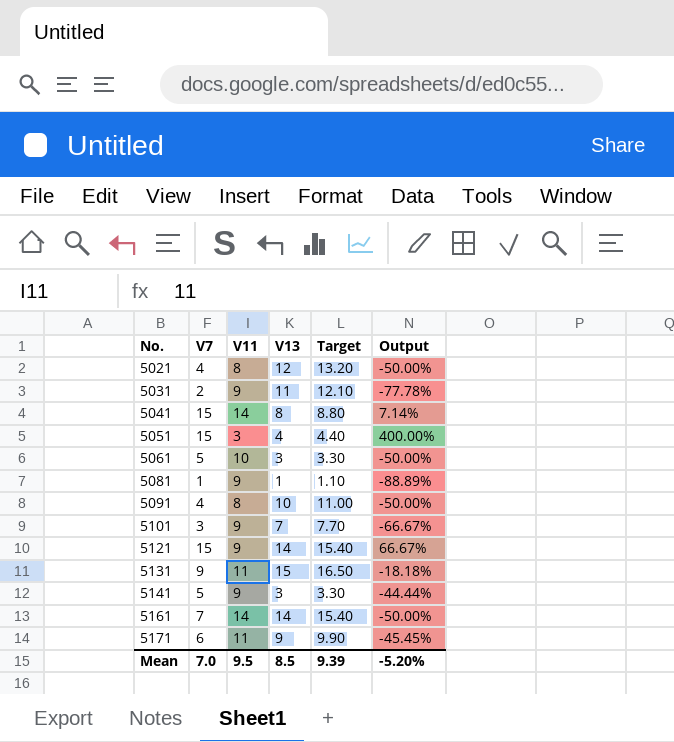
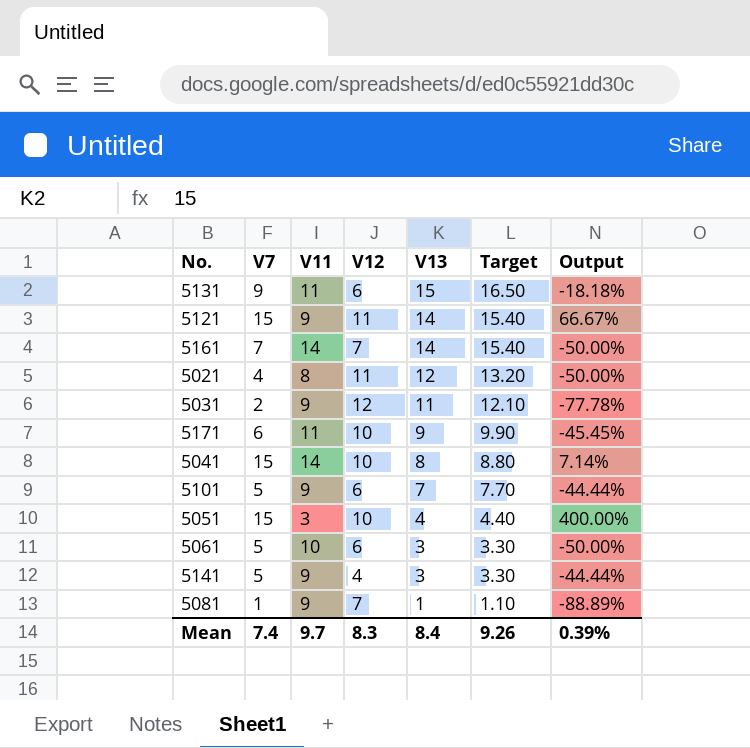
row order: No. ascending -> V13 descending
column V12 | position: none -> 4
row 5091: 4 | 8 | 10 | 11.00 | -50.00% -> none
5101 | V7: 3 -> 5
5101 | Output: -66.67% -> -44.44%
Mean | V7: 7.0 -> 7.4
Mean | V11: 9.5 -> 9.7
Mean | V13: 8.5 -> 8.4
Mean | Target: 9.39 -> 9.26
Mean | Output: -5.20% -> 0.39%

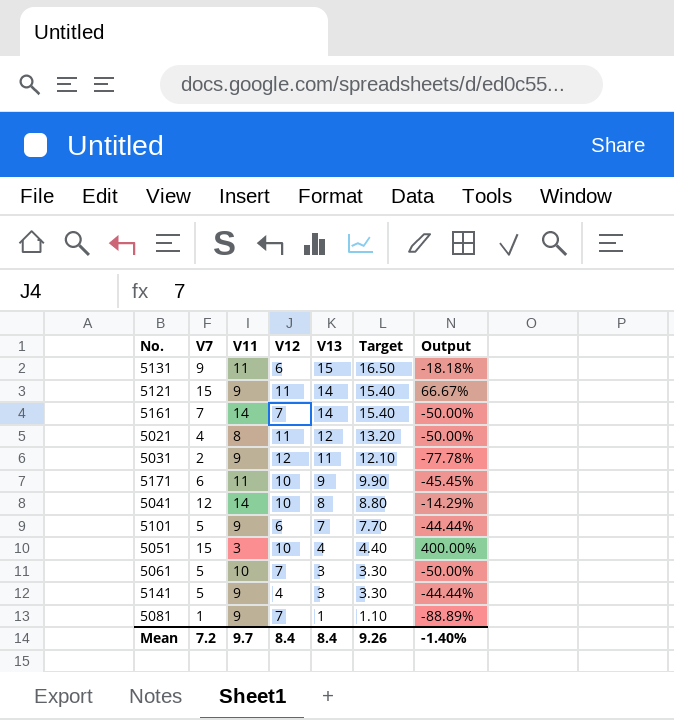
5041 | V7: 15 -> 12
5041 | Output: 7.14% -> -14.29%
5061 | V12: 6 -> 7
Mean | V7: 7.4 -> 7.2
Mean | V12: 8.3 -> 8.4
Mean | Output: 0.39% -> -1.40%

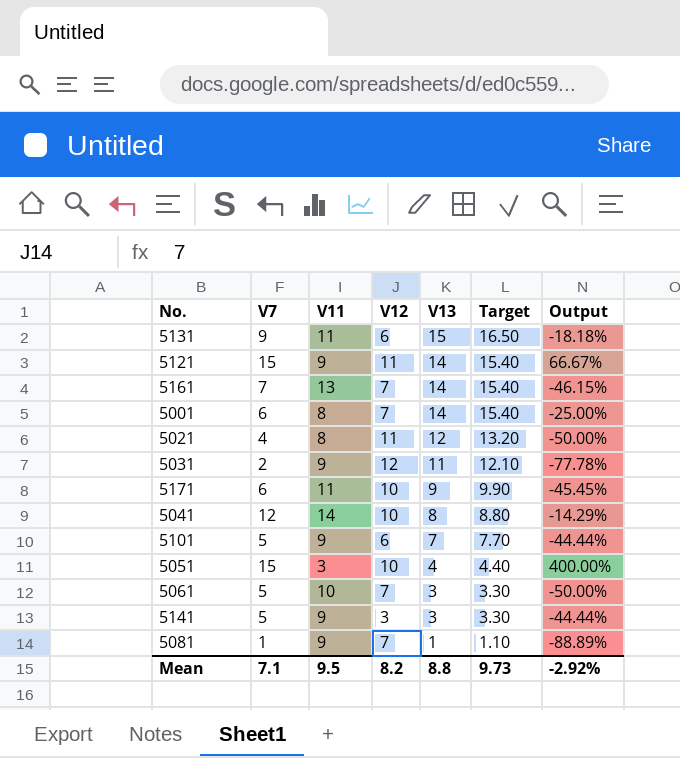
5161 | V11: 14 -> 13
5161 | Output: -50.00% -> -46.15%
row 5001: none -> 6 | 8 | 7 | 14 | 15.40 | -25.00%
5141 | V12: 4 -> 3
Mean | V7: 7.2 -> 7.1
Mean | V11: 9.7 -> 9.5
Mean | V12: 8.4 -> 8.2
Mean | V13: 8.4 -> 8.8
Mean | Target: 9.26 -> 9.73
Mean | Output: -1.40% -> -2.92%

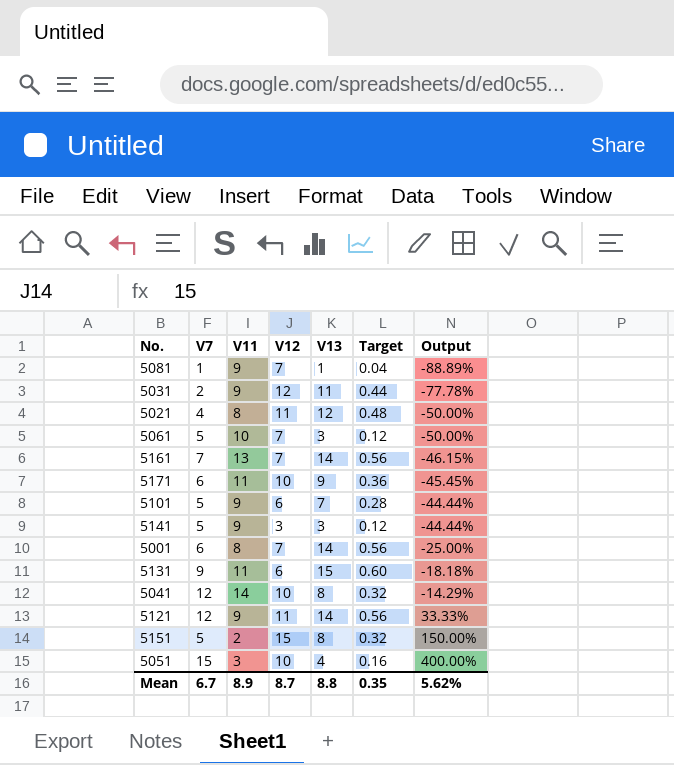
row order: V13 descending -> Output ascending
column Target | formula: [V13] * 1.1 -> [V13] * 0.04
5121 | V7: 15 -> 12
5121 | Output: 66.67% -> 33.33%
row 5151: none -> 5 | 2 | 15 | 8 | 0.32 | 150.00%
Mean | V7: 7.1 -> 6.7
Mean | V11: 9.5 -> 8.9
Mean | V12: 8.2 -> 8.7
Mean | Target: 9.73 -> 0.35
Mean | Output: -2.92% -> 5.62%

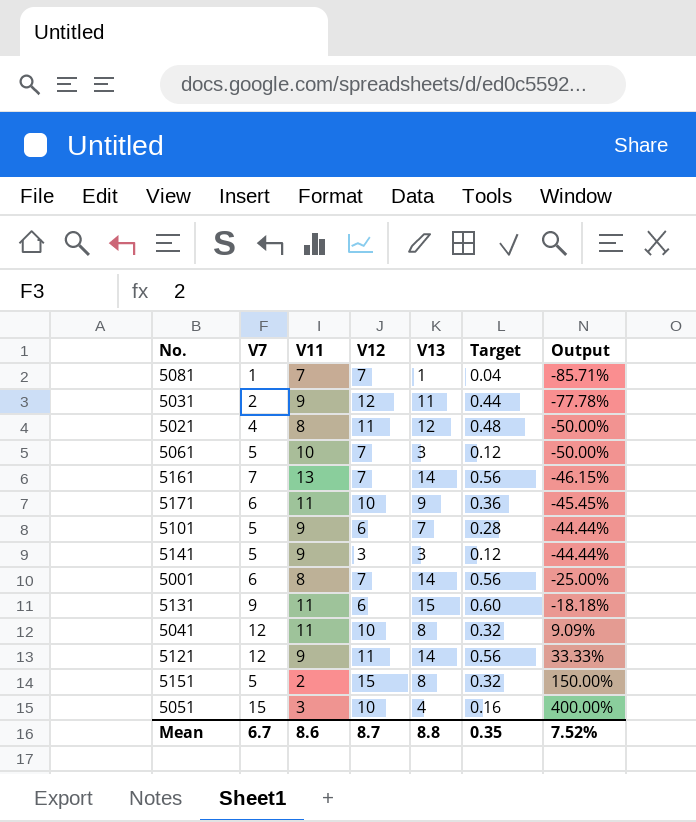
5081 | V11: 9 -> 7
5081 | Output: -88.89% -> -85.71%
5041 | V11: 14 -> 11
5041 | Output: -14.29% -> 9.09%
Mean | V11: 8.9 -> 8.6
Mean | Output: 5.62% -> 7.52%

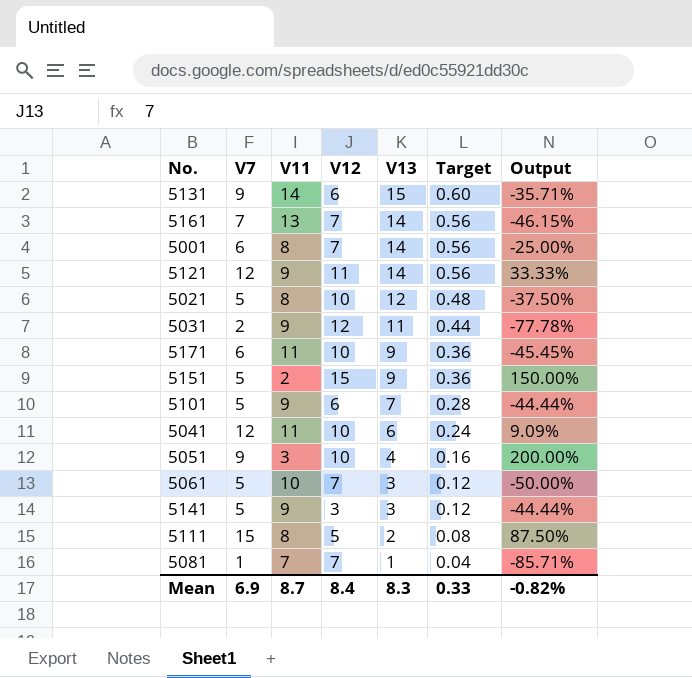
row order: Output ascending -> V13 descending
5131 | V11: 11 -> 14
5131 | Output: -18.18% -> -35.71%
5021 | V7: 4 -> 5
5021 | V12: 11 -> 10
5021 | Output: -50.00% -> -37.50%
5151 | V13: 8 -> 9
5151 | Target: 0.32 -> 0.36
5041 | V13: 8 -> 6
5041 | Target: 0.32 -> 0.24
5051 | V7: 15 -> 9
5051 | Output: 400.00% -> 200.00%
row 5111: none -> 15 | 8 | 5 | 2 | 0.08 | 87.50%
Mean | V7: 6.7 -> 6.9
Mean | V11: 8.6 -> 8.7
Mean | V12: 8.7 -> 8.4
Mean | V13: 8.8 -> 8.3
Mean | Target: 0.35 -> 0.33
Mean | Output: 7.52% -> -0.82%

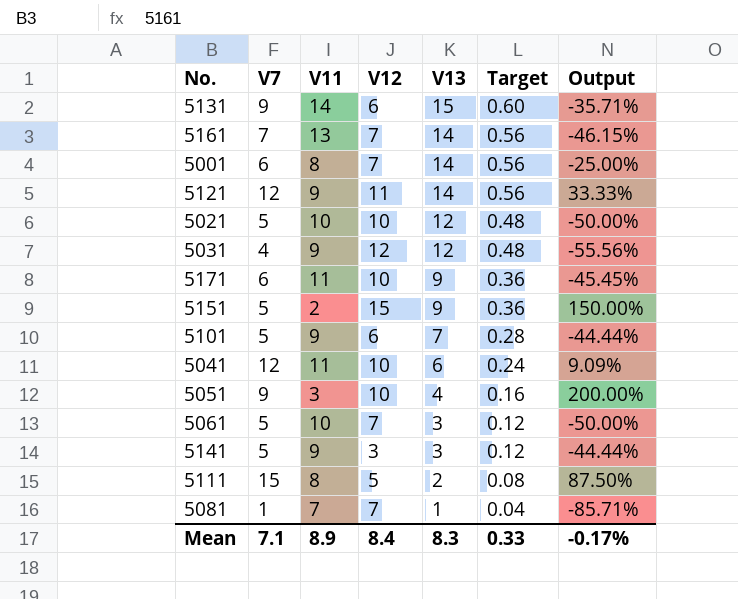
5021 | V11: 8 -> 10
5021 | Output: -37.50% -> -50.00%
5031 | V7: 2 -> 4
5031 | V13: 11 -> 12
5031 | Target: 0.44 -> 0.48
5031 | Output: -77.78% -> -55.56%
Mean | V7: 6.9 -> 7.1
Mean | V11: 8.7 -> 8.9
Mean | Output: -0.82% -> -0.17%

